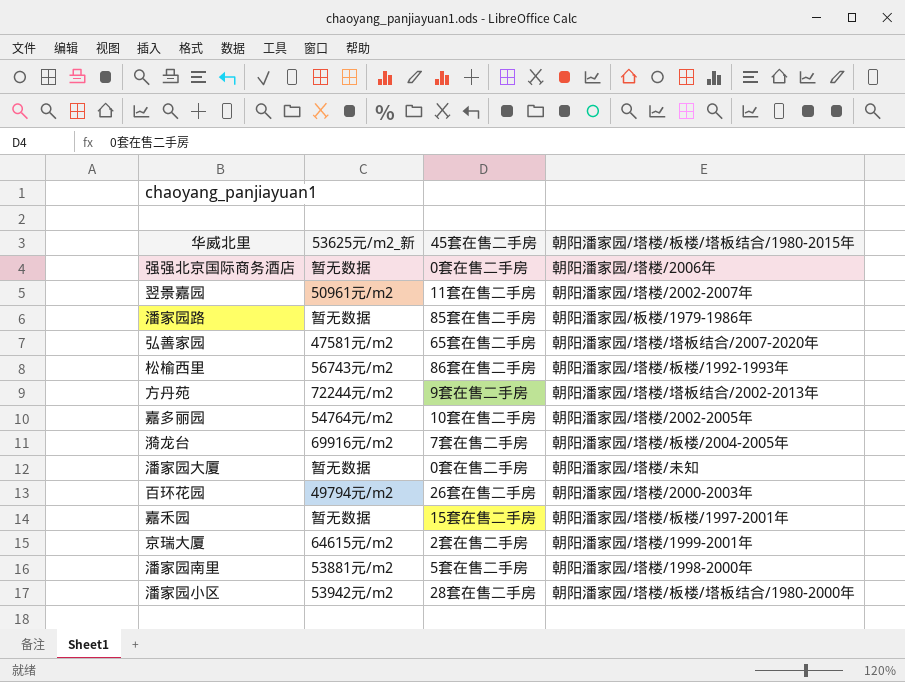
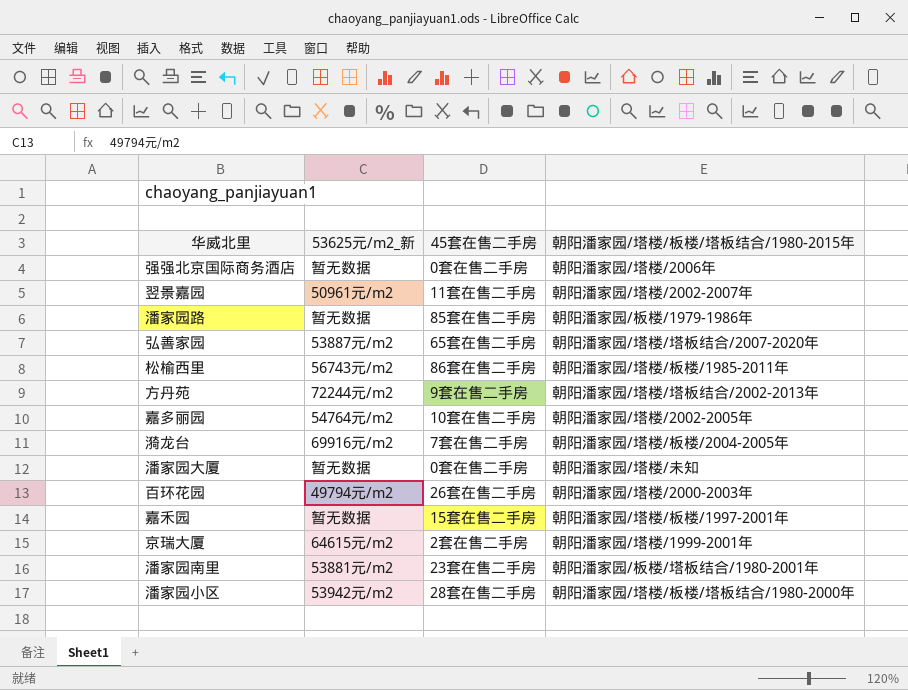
弘善家园 | 53625元/m2_新: 47581元/m2 -> 53887元/m2
松榆西里 | 朝阳潘家园/塔楼/板楼/塔板结合/1980-2015年: 朝阳潘家园/塔楼/板楼/1992-1993年 -> 朝阳潘家园/塔楼/板楼/1985-2011年
潘家园南里 | 45套在售二手房: 5套在售二手房 -> 23套在售二手房
潘家园南里 | 朝阳潘家园/塔楼/板楼/塔板结合/1980-2015年: 朝阳潘家园/塔楼/1998-2000年 -> 朝阳潘家园/板楼/塔板结合/1980-2001年

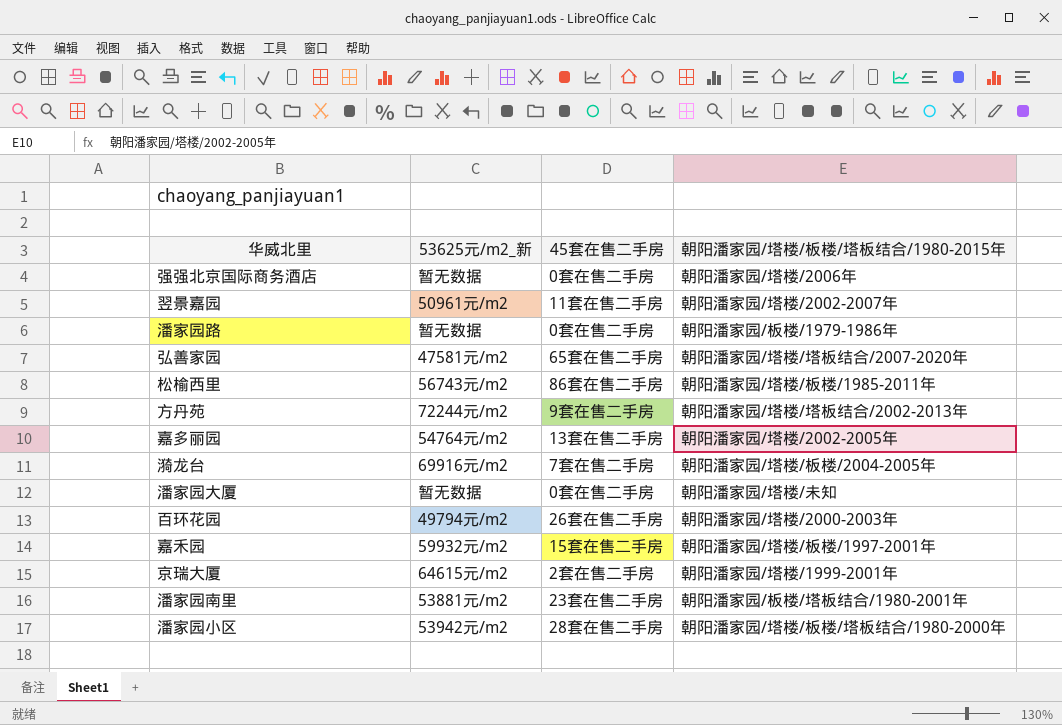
潘家园路 | 45套在售二手房: 85套在售二手房 -> 0套在售二手房
弘善家园 | 53625元/m2_新: 53887元/m2 -> 47581元/m2
嘉多丽园 | 45套在售二手房: 10套在售二手房 -> 13套在售二手房
嘉禾园 | 53625元/m2_新: 暂无数据 -> 59932元/m2

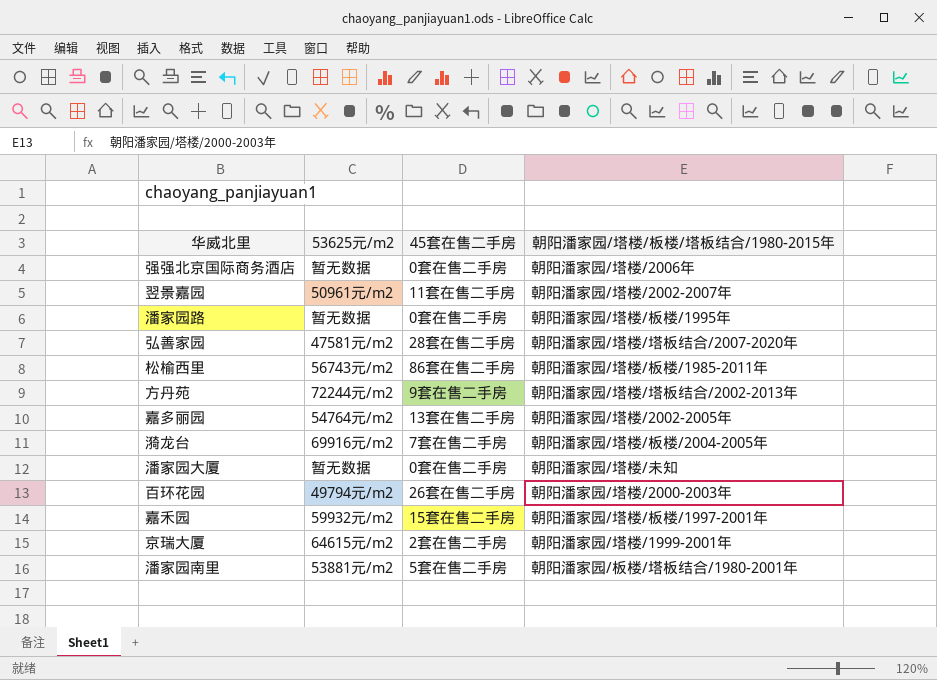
column name: 53625元/m2_新 -> 53625元/m2
row 潘家园小区: 53942元/m2 | 28套在售二手房 | 朝阳潘家园/塔楼/板楼/塔板结合/1980-2000年 -> none
潘家园路 | 朝阳潘家园/塔楼/板楼/塔板结合/1980-2015年: 朝阳潘家园/板楼/1979-1986年 -> 朝阳潘家园/塔楼/板楼/1995年
弘善家园 | 45套在售二手房: 65套在售二手房 -> 28套在售二手房
潘家园南里 | 45套在售二手房: 23套在售二手房 -> 5套在售二手房

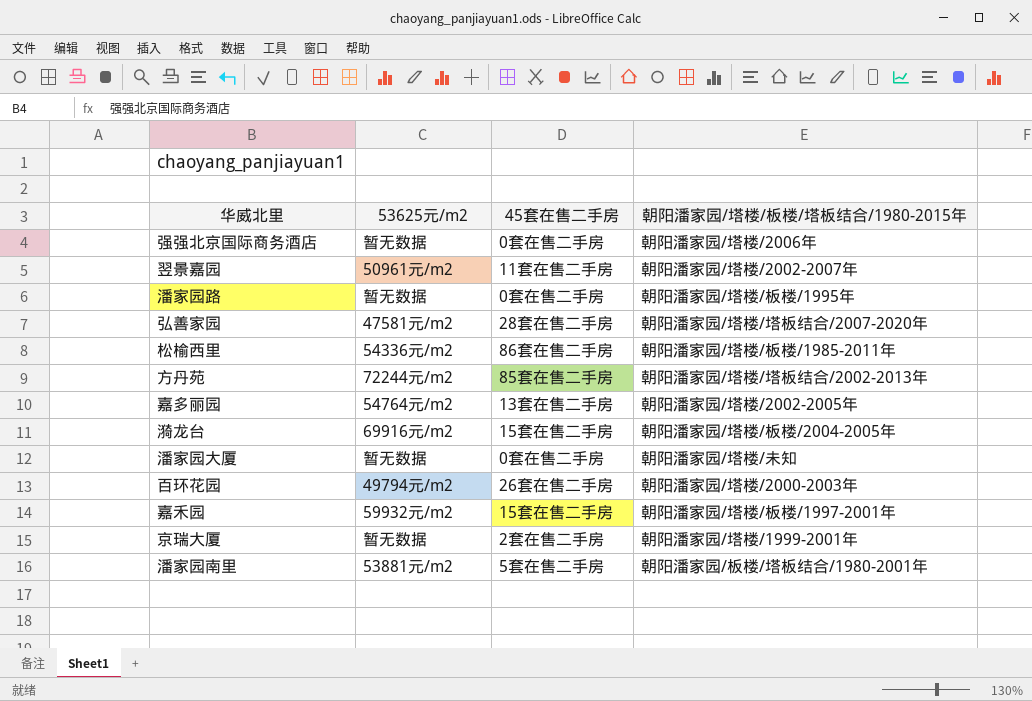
松榆西里 | 53625元/m2: 56743元/m2 -> 54336元/m2
方丹苑 | 45套在售二手房: 9套在售二手房 -> 85套在售二手房
漪龙台 | 45套在售二手房: 7套在售二手房 -> 15套在售二手房
京瑞大厦 | 53625元/m2: 64615元/m2 -> 暂无数据

